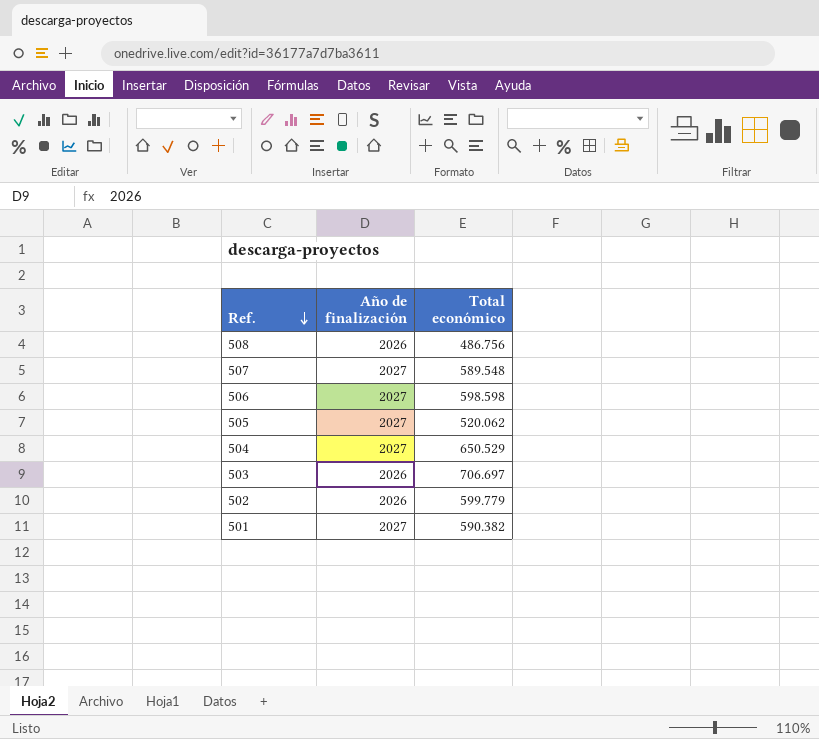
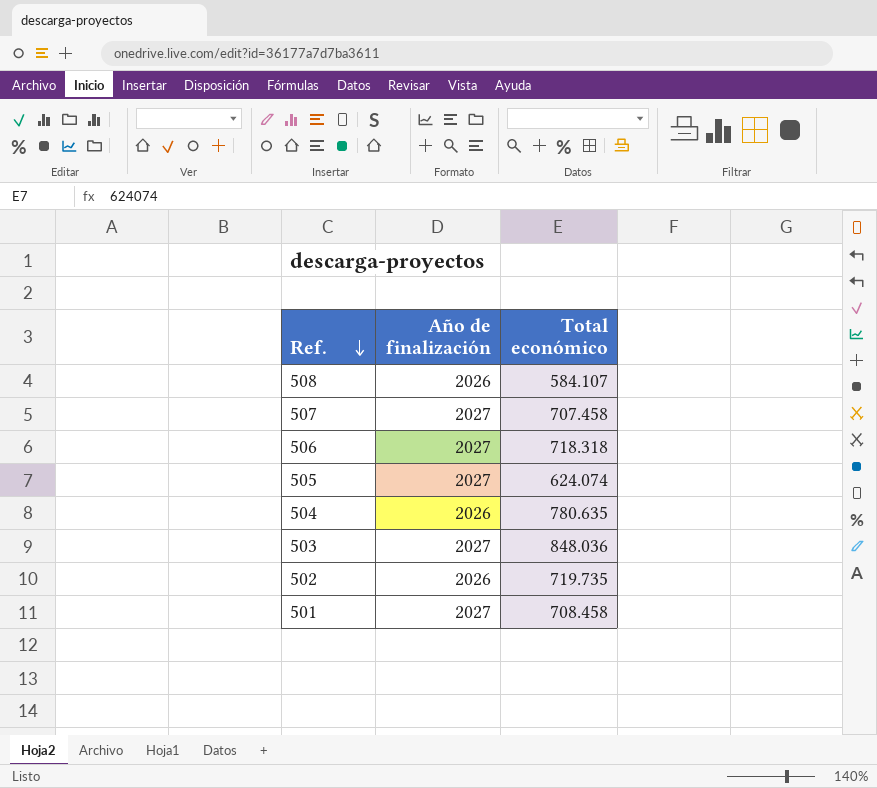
508 | Total económico: 486.756 -> 584.107
507 | Total económico: 589.548 -> 707.458
506 | Total económico: 598.598 -> 718.318
505 | Total económico: 520.062 -> 624.074
504 | Año de finalización: 2027 -> 2026
504 | Total económico: 650.529 -> 780.635
503 | Año de finalización: 2026 -> 2027
503 | Total económico: 706.697 -> 848.036
502 | Total económico: 599.779 -> 719.735
501 | Total económico: 590.382 -> 708.458

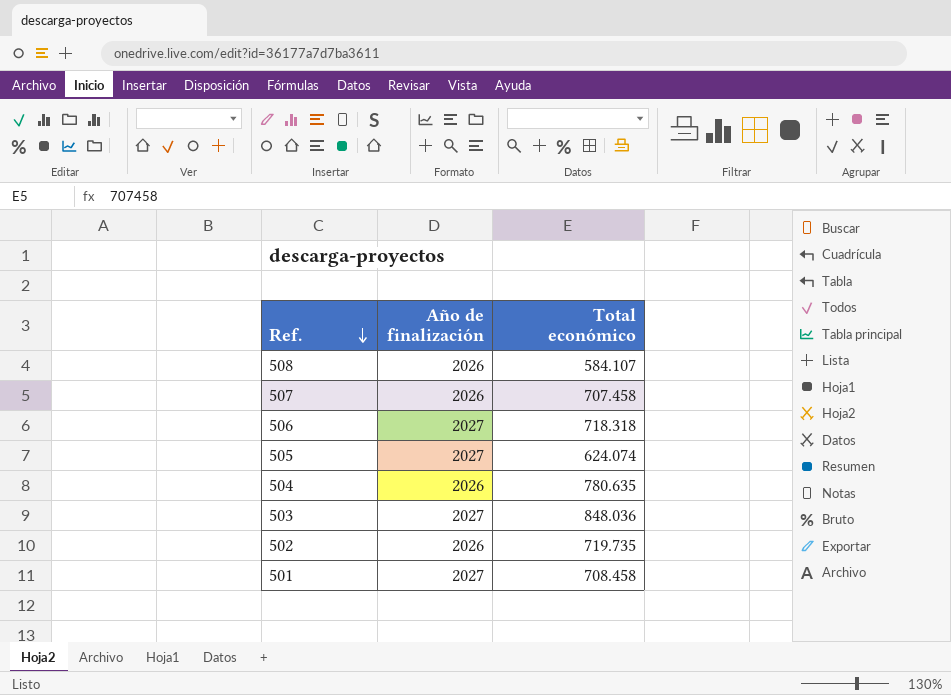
507 | Año de finalización: 2027 -> 2026

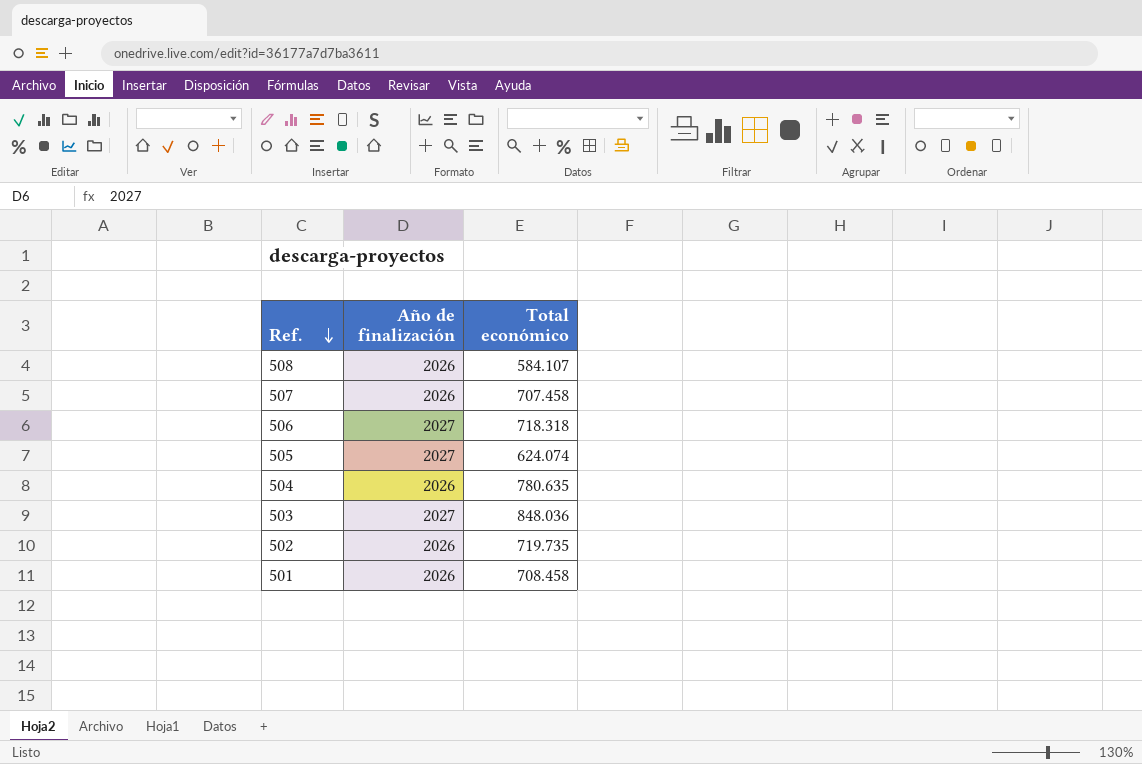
501 | Año de finalización: 2027 -> 2026

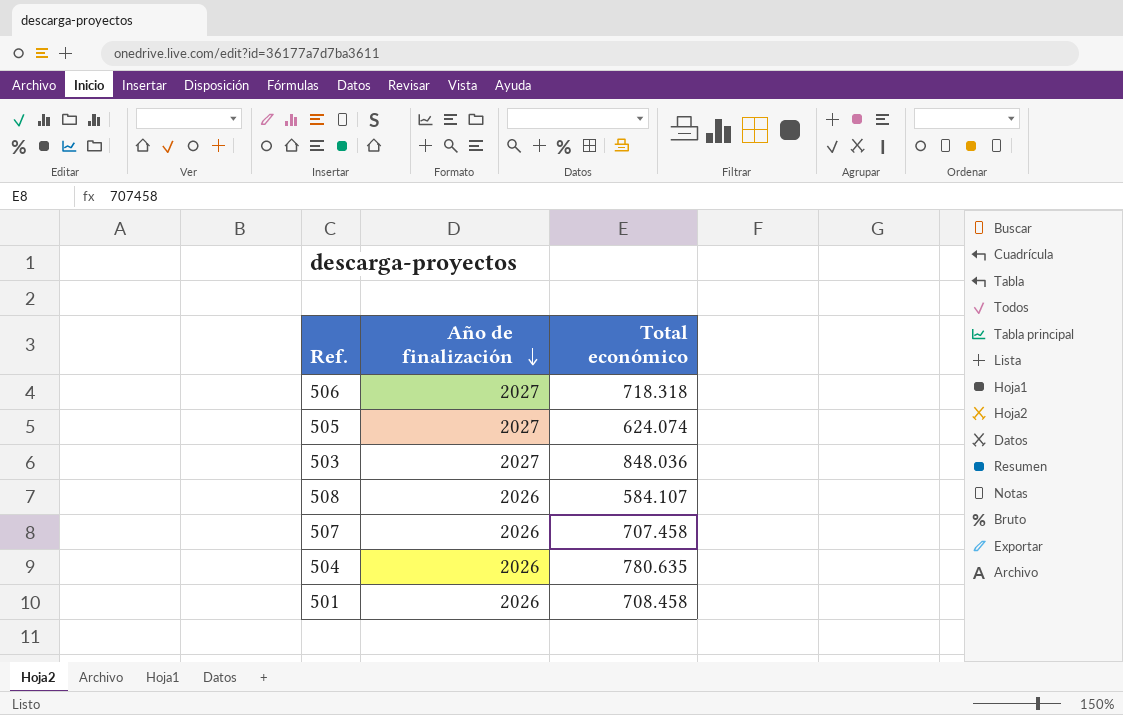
row order: Ref. descending -> Año de finalización descending
row 502: 2026 | 719.735 -> none

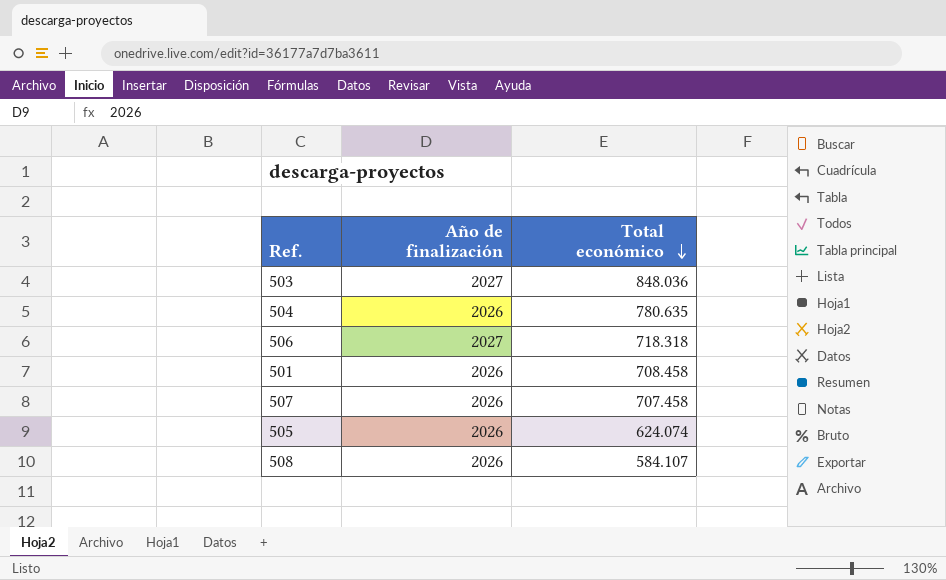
row order: Año de finalización descending -> Total económico descending
505 | Año de finalización: 2027 -> 2026

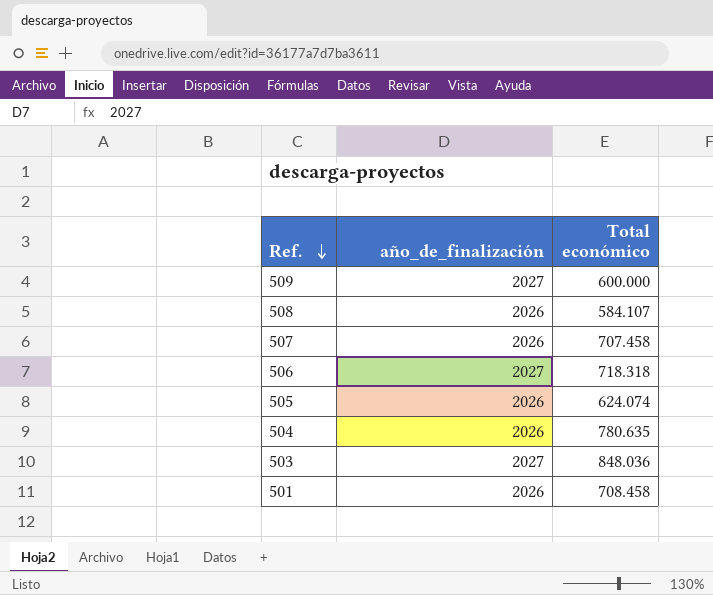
row order: Total económico descending -> Ref. descending
column name: Año de finalización -> año_de_finalización
row 509: none -> 2027 | 600.000

